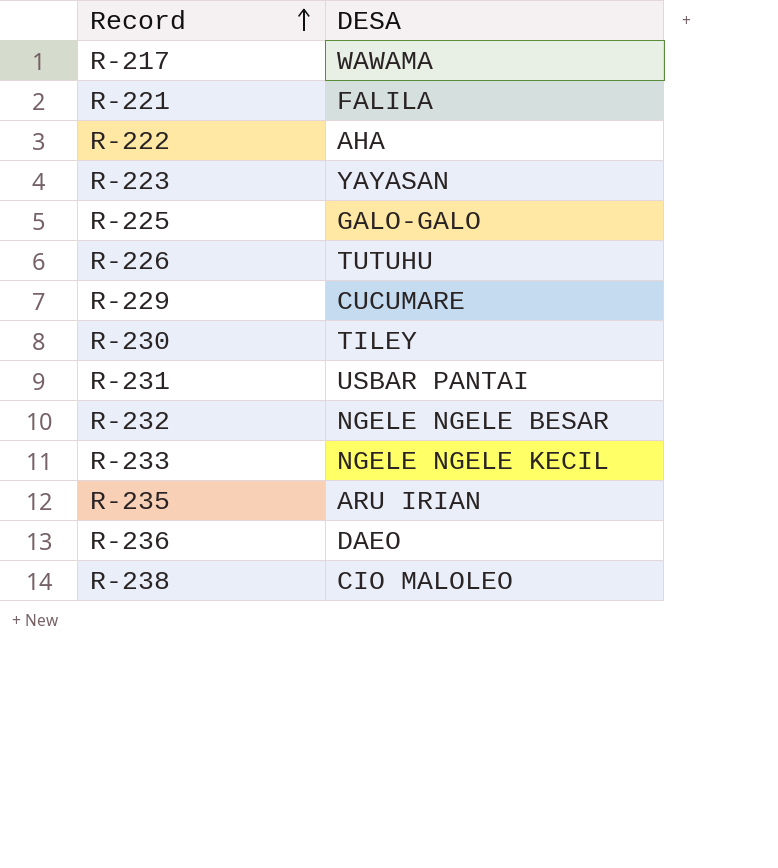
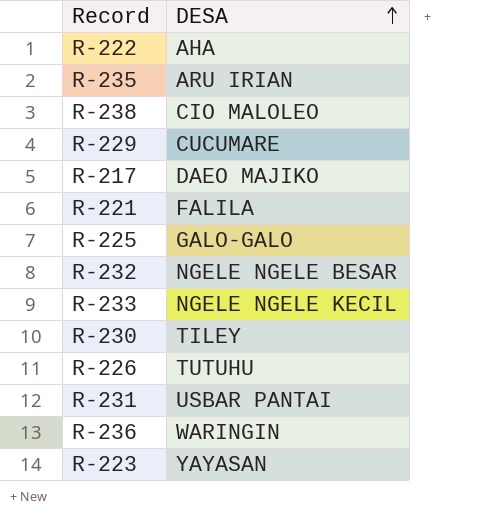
row order: Record ascending -> DESA ascending
R-217 | DESA: WAWAMA -> DAEO MAJIKO
R-236 | DESA: DAEO -> WARINGIN

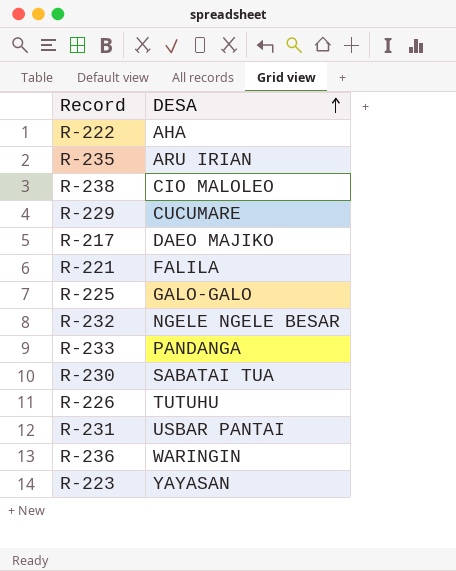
R-233 | DESA: NGELE NGELE KECIL -> PANDANGA
R-230 | DESA: TILEY -> SABATAI TUA

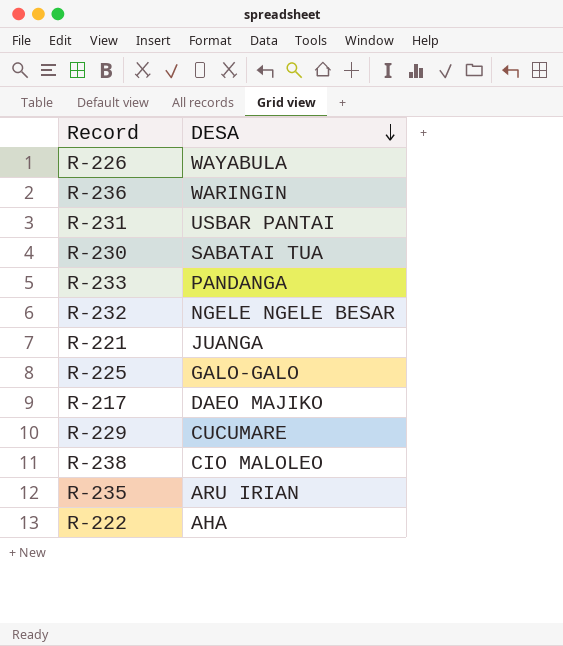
row order: DESA ascending -> DESA descending
row R-223: YAYASAN -> none
R-226 | DESA: TUTUHU -> WAYABULA
R-221 | DESA: FALILA -> JUANGA

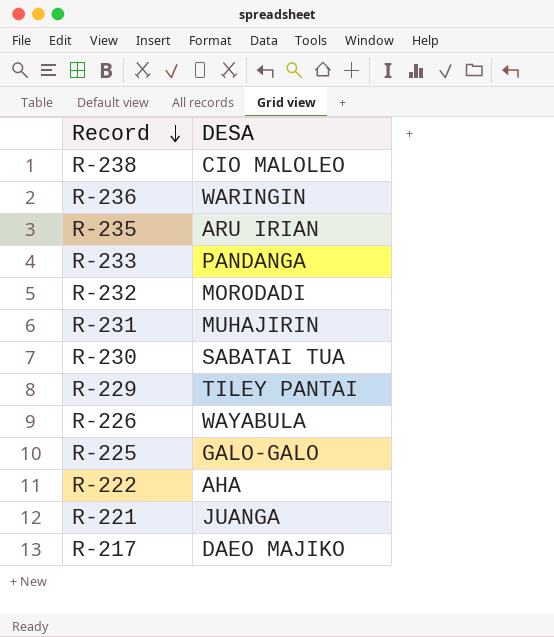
row order: DESA descending -> Record descending
R-232 | DESA: NGELE NGELE BESAR -> MORODADI
R-231 | DESA: USBAR PANTAI -> MUHAJIRIN
R-229 | DESA: CUCUMARE -> TILEY PANTAI

